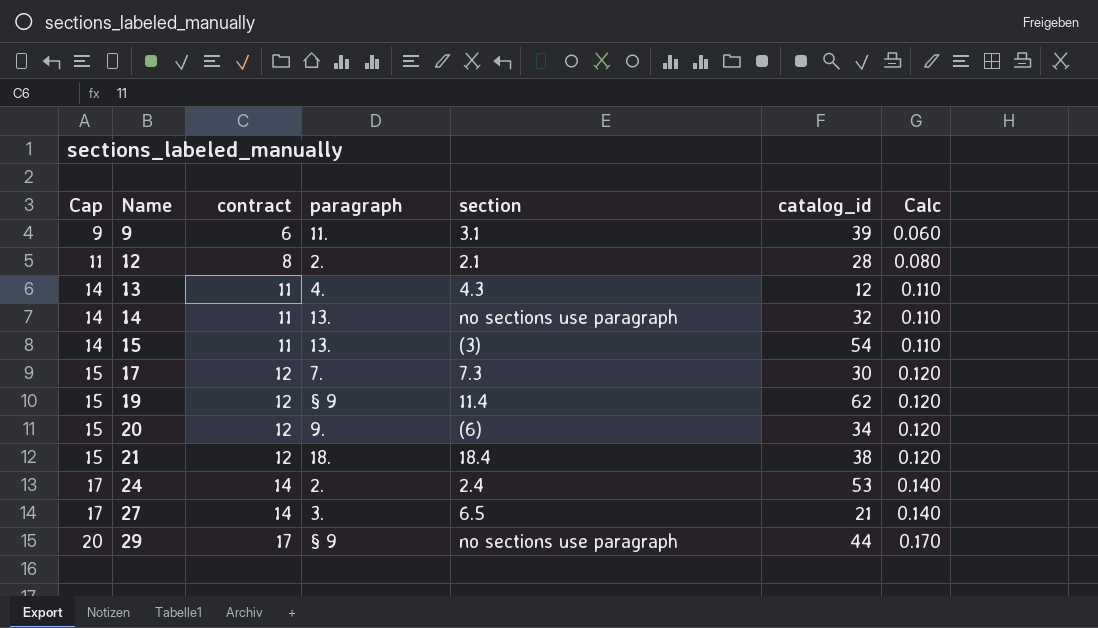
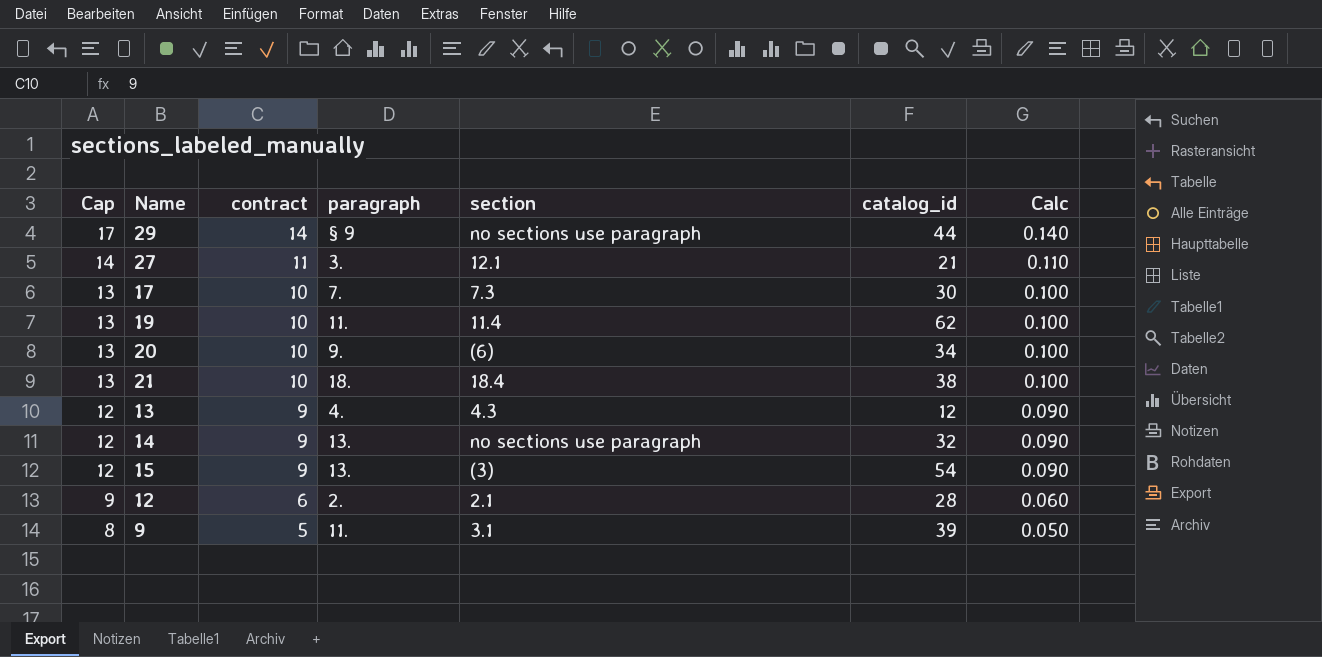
row order: Cap ascending -> Cap descending
row 24: 17 | 14 | 2. | 2.4 | 53 | 0.140 -> none
29 | Cap: 20 -> 17
29 | contract: 17 -> 14
29 | Calc: 0.170 -> 0.140
27 | Cap: 17 -> 14
27 | contract: 14 -> 11
27 | section: 6.5 -> 12.1
27 | Calc: 0.140 -> 0.110
17 | Cap: 15 -> 13
17 | contract: 12 -> 10
17 | Calc: 0.120 -> 0.100
19 | Cap: 15 -> 13
19 | contract: 12 -> 10
19 | paragraph: § 9 -> 11.
19 | Calc: 0.120 -> 0.100
20 | Cap: 15 -> 13
20 | contract: 12 -> 10
20 | Calc: 0.120 -> 0.100
21 | Cap: 15 -> 13
21 | contract: 12 -> 10
21 | Calc: 0.120 -> 0.100
13 | Cap: 14 -> 12
13 | contract: 11 -> 9
13 | Calc: 0.110 -> 0.090
14 | Cap: 14 -> 12
14 | contract: 11 -> 9
14 | Calc: 0.110 -> 0.090
15 | Cap: 14 -> 12
15 | contract: 11 -> 9
15 | Calc: 0.110 -> 0.090
12 | Cap: 11 -> 9
12 | contract: 8 -> 6
12 | Calc: 0.080 -> 0.060
9 | Cap: 9 -> 8
9 | contract: 6 -> 5
9 | Calc: 0.060 -> 0.050

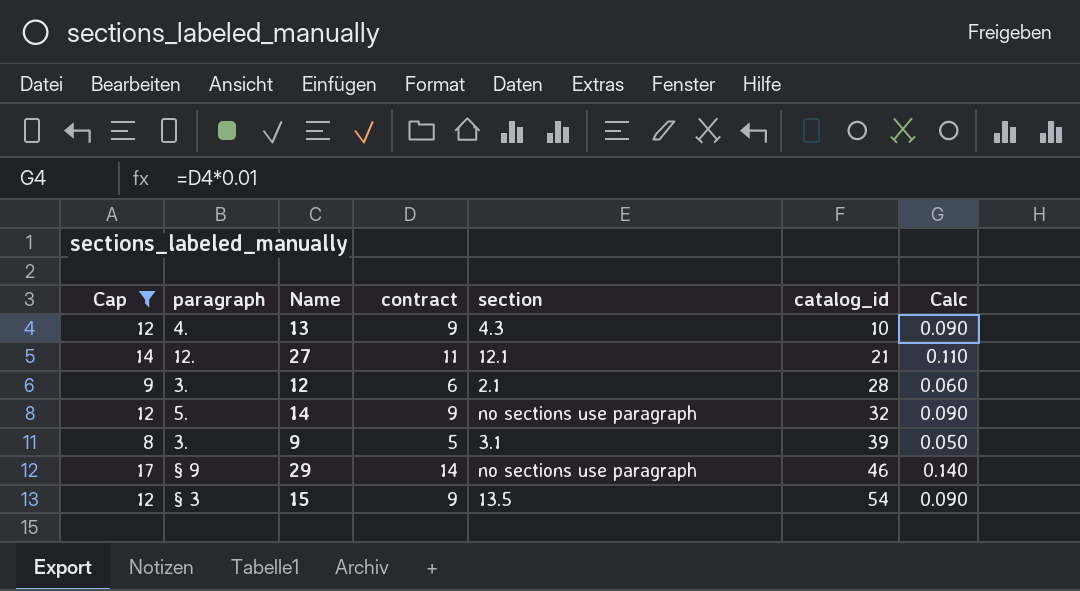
filter: none -> Cap != 13
row order: Cap descending -> catalog_id ascending
column paragraph | position: 4 -> 2
13 | catalog_id: 12 -> 10
27 | paragraph: 3. -> 12.
12 | paragraph: 2. -> 3.
14 | paragraph: 13. -> 5.
9 | paragraph: 11. -> 3.
29 | catalog_id: 44 -> 46
15 | paragraph: 13. -> § 3
15 | section: (3) -> 13.5

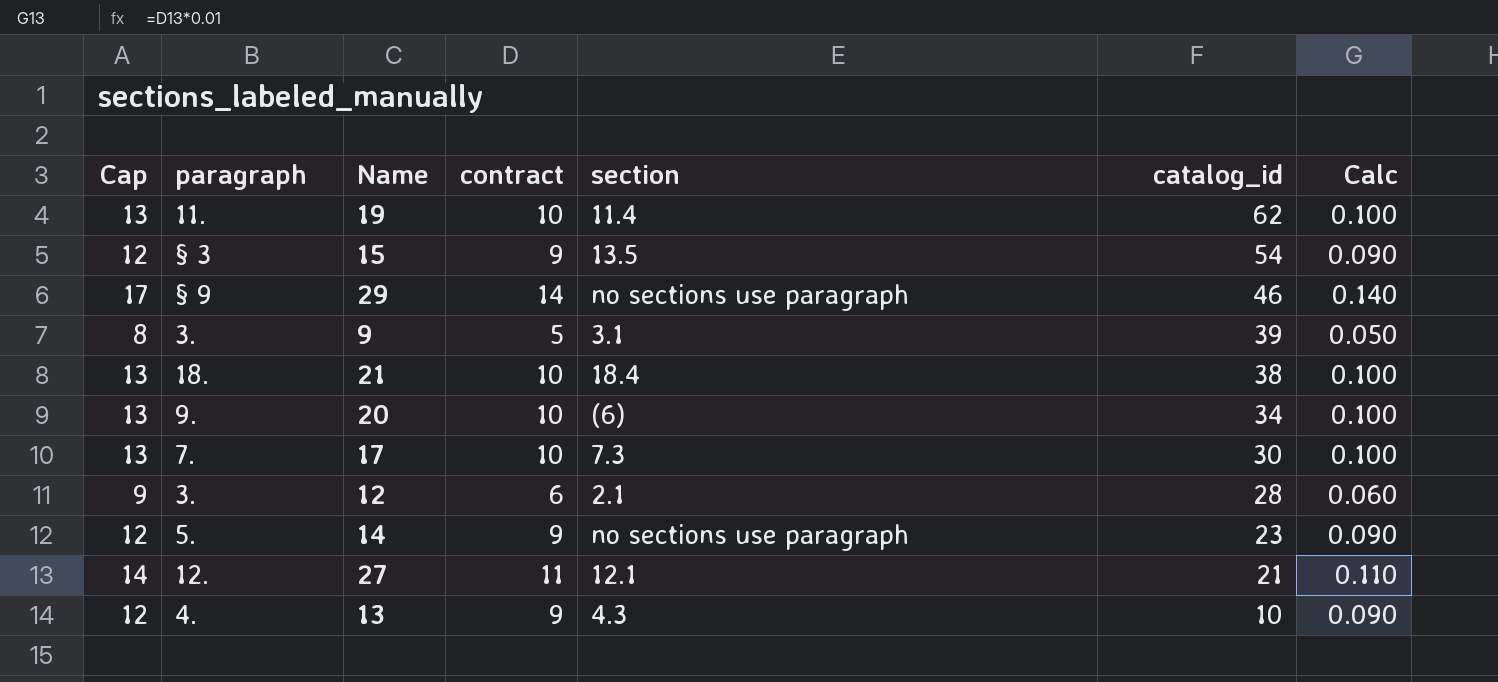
filter: Cap != 13 -> none
row order: catalog_id ascending -> catalog_id descending
14 | catalog_id: 32 -> 23

